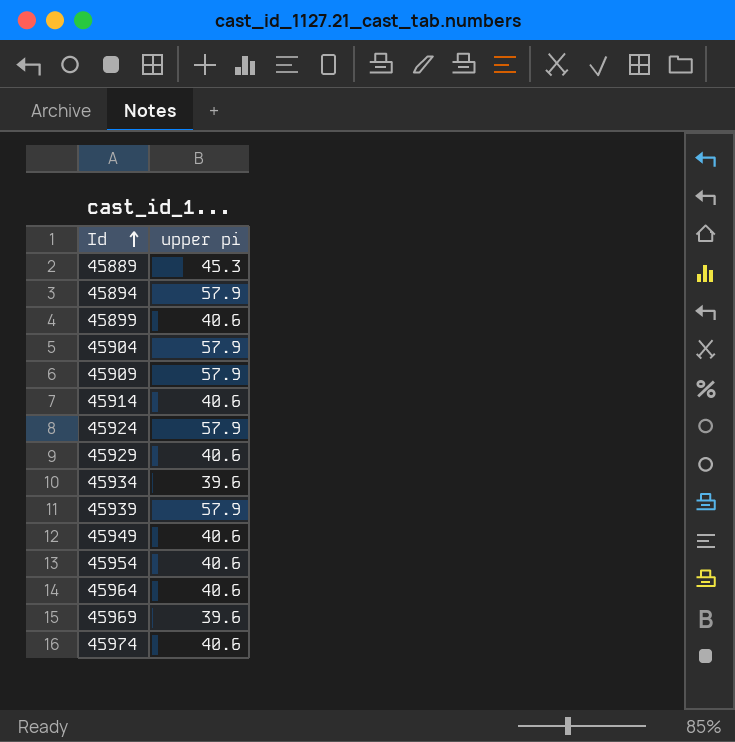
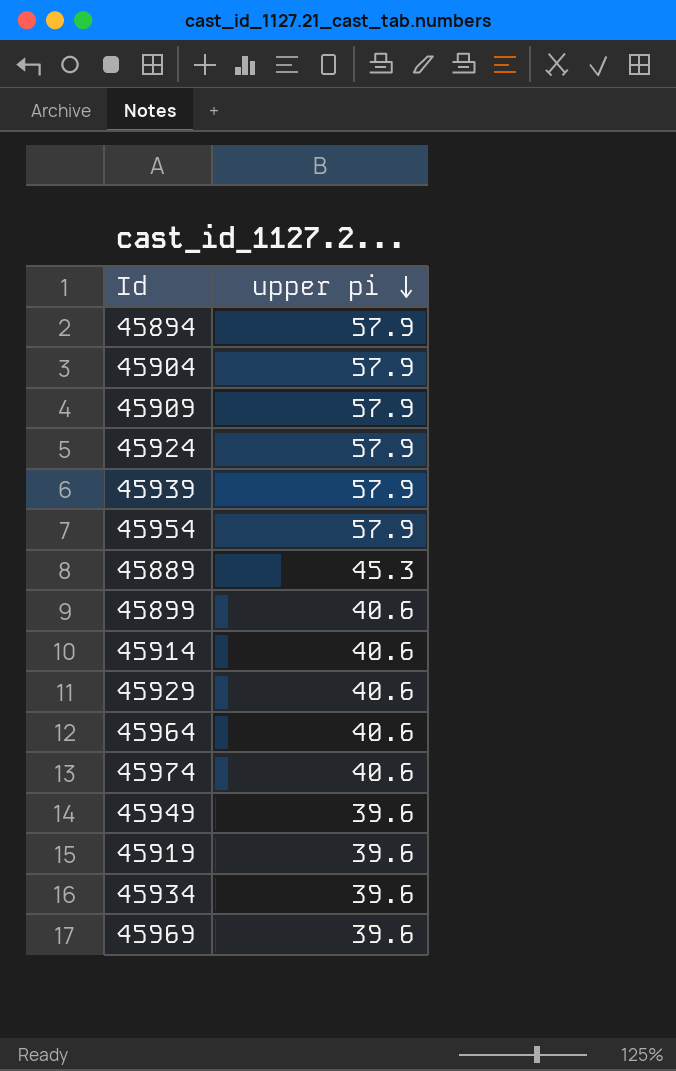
row order: Id ascending -> upper pi descending
45954 | upper pi: 40.6 -> 57.9
45949 | upper pi: 40.6 -> 39.6
row 45919: none -> 39.6

